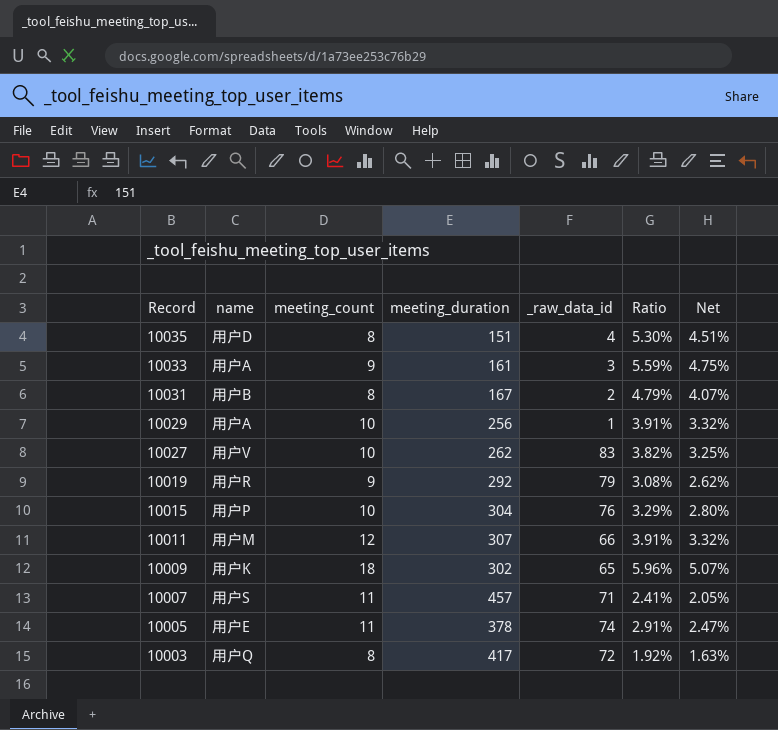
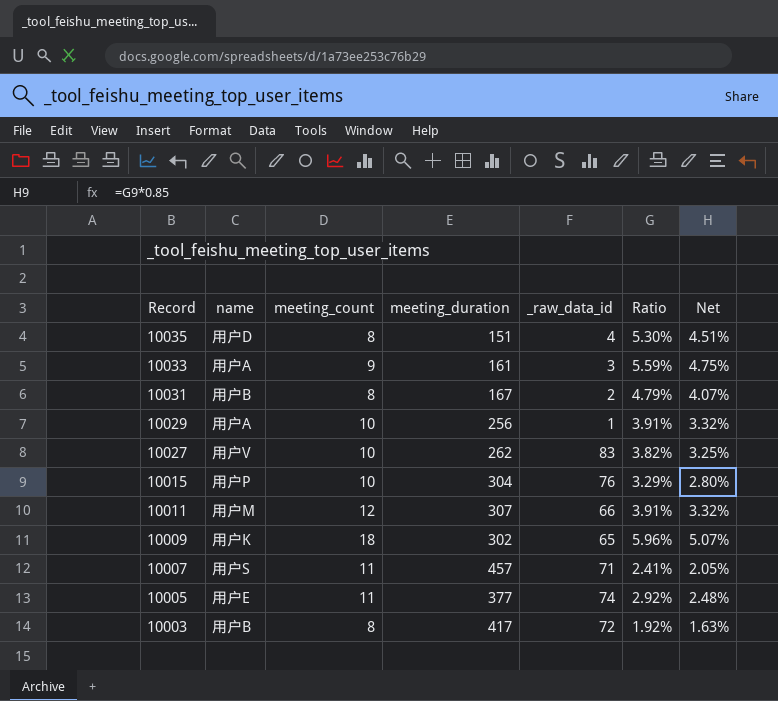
row 10019: 用户R | 9 | 292 | 79 | 3.08% | 2.62% -> none
10005 | meeting_duration: 378 -> 377
10005 | Ratio: 2.91% -> 2.92%
10005 | Net: 2.47% -> 2.48%
10003 | name: 用户Q -> 用户B

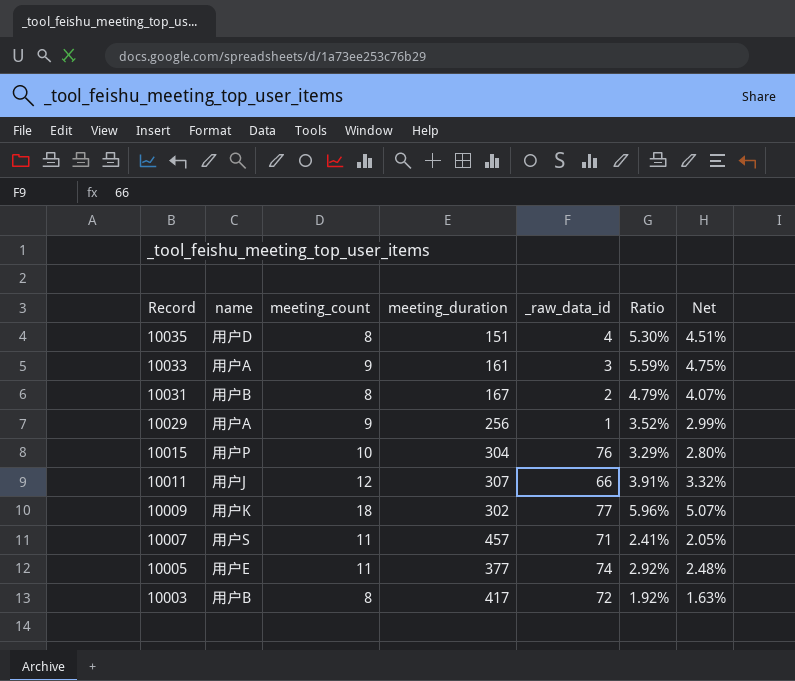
row 10027: 用户V | 10 | 262 | 83 | 3.82% | 3.25% -> none
10029 | meeting_count: 10 -> 9
10029 | Ratio: 3.91% -> 3.52%
10029 | Net: 3.32% -> 2.99%
10011 | name: 用户M -> 用户J
10009 | _raw_data_id: 65 -> 77

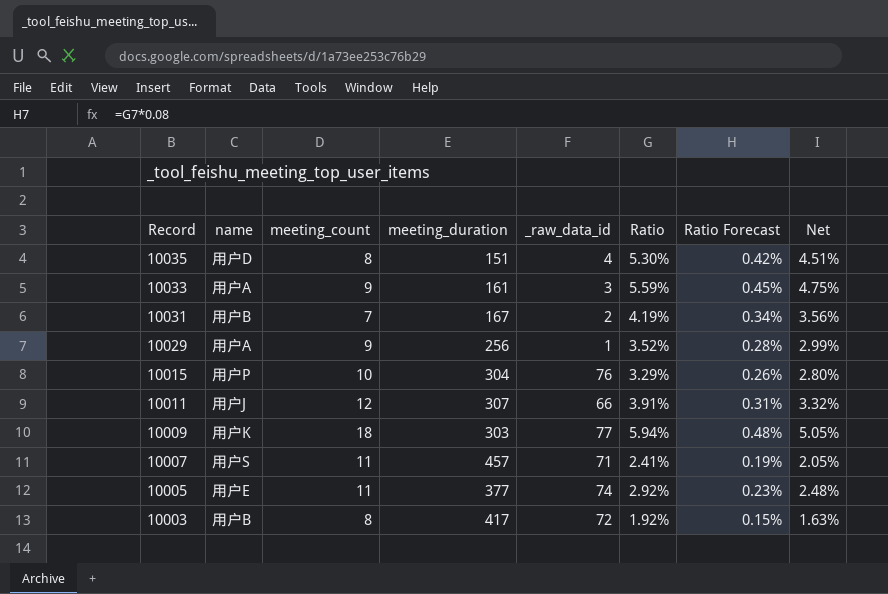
column Ratio Forecast | formula: none -> [Ratio] * 0.08
10031 | meeting_count: 8 -> 7
10031 | Ratio: 4.79% -> 4.19%
10031 | Net: 4.07% -> 3.56%
10009 | meeting_duration: 302 -> 303
10009 | Ratio: 5.96% -> 5.94%
10009 | Net: 5.07% -> 5.05%

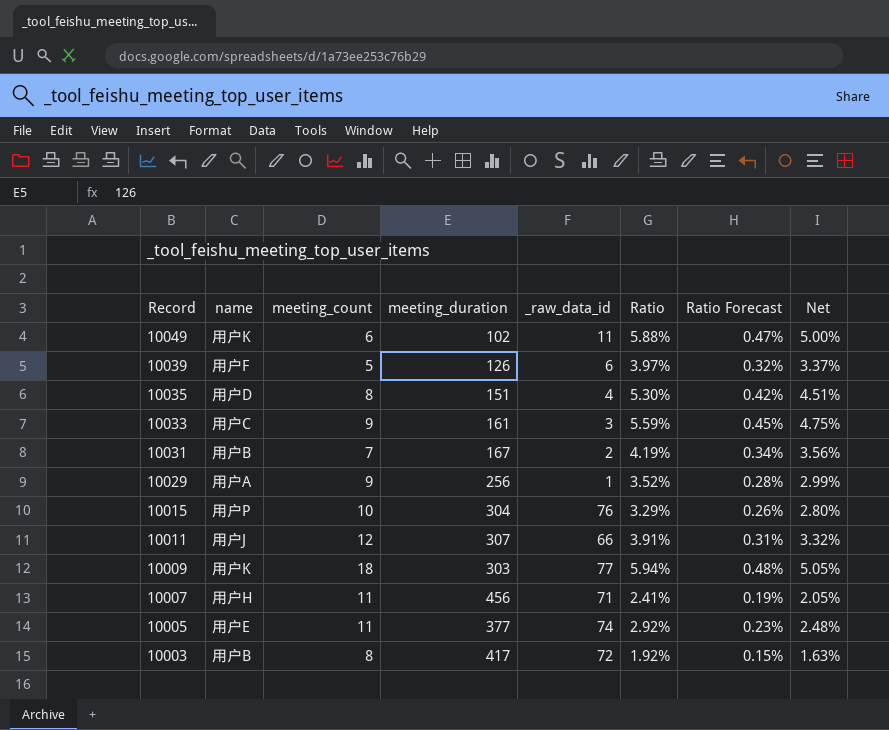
row 10049: none -> 用户K | 6 | 102 | 11 | 5.88% | 0.47% | 5.00%
row 10039: none -> 用户F | 5 | 126 | 6 | 3.97% | 0.32% | 3.37%
10033 | name: 用户A -> 用户C
10007 | name: 用户S -> 用户H
10007 | meeting_duration: 457 -> 456

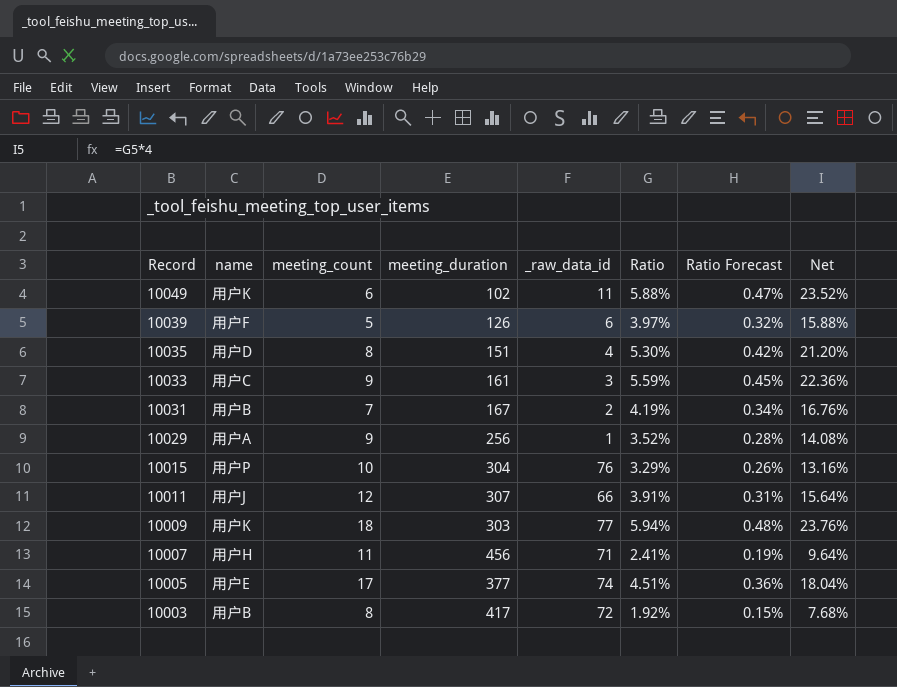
column Net | formula: [Ratio] * 0.85 -> [Ratio] * 4
10005 | meeting_count: 11 -> 17
10005 | Ratio: 2.92% -> 4.51%
10005 | Ratio Forecast: 0.23% -> 0.36%

